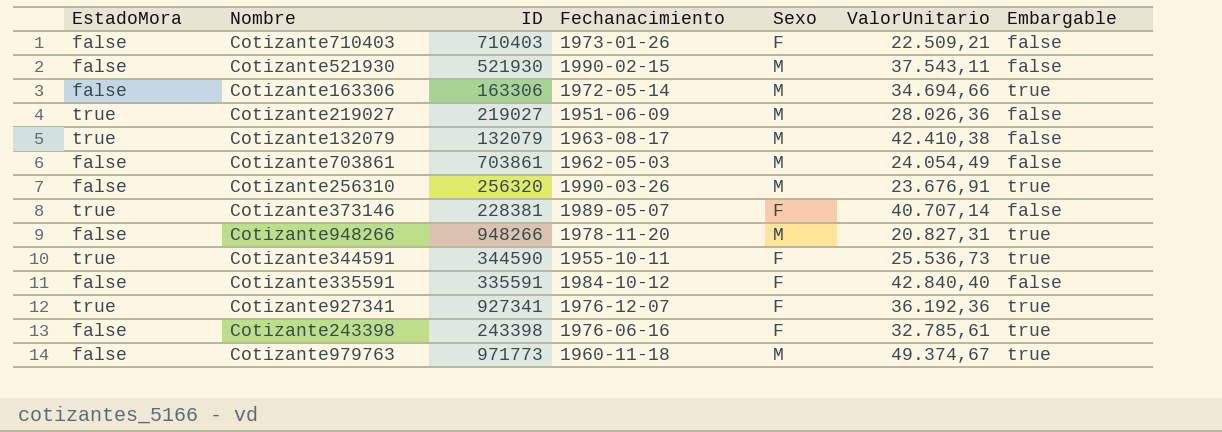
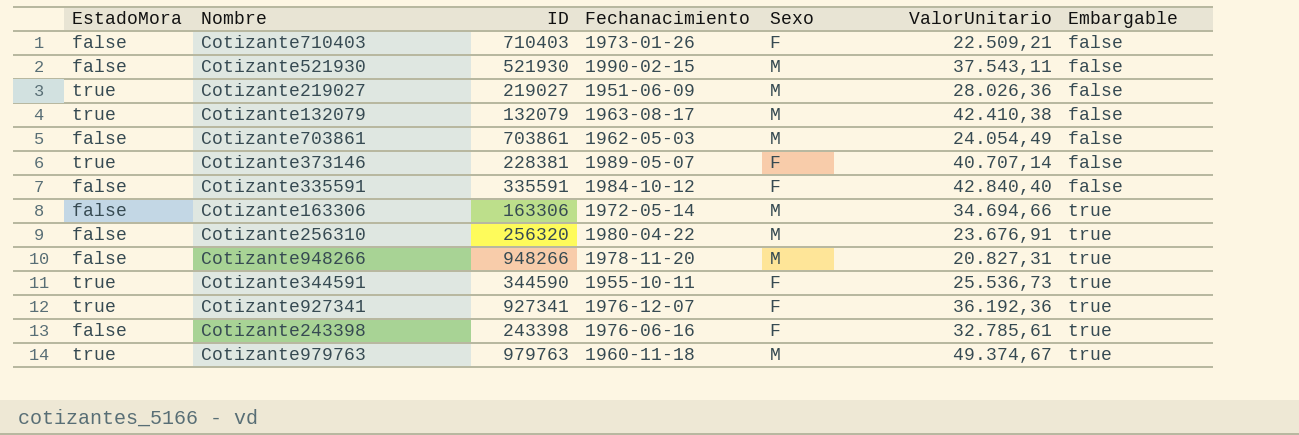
row order: none -> Embargable ascending
Cotizante256310 | Fechanacimiento: 1990-03-26 -> 1980-04-22
Cotizante979763 | EstadoMora: false -> true
Cotizante979763 | ID: 971773 -> 979763

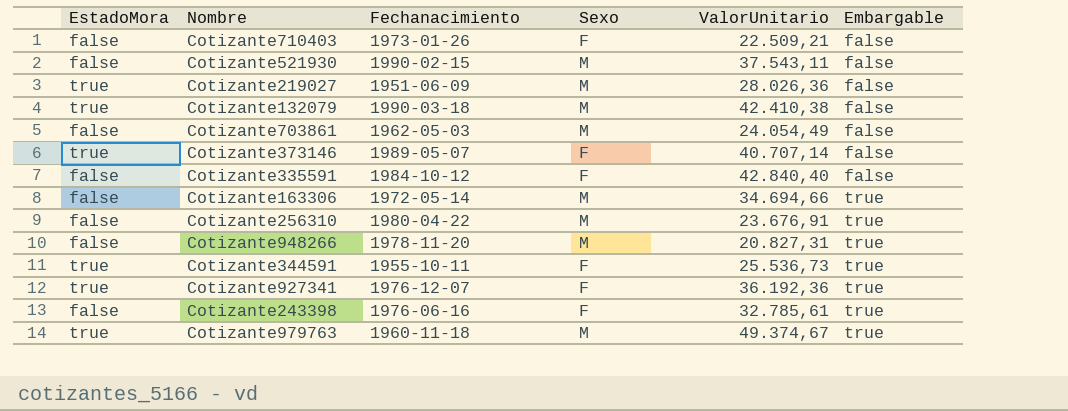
column ID | position: 3 -> none
Cotizante132079 | Fechanacimiento: 1963-08-17 -> 1990-03-18

